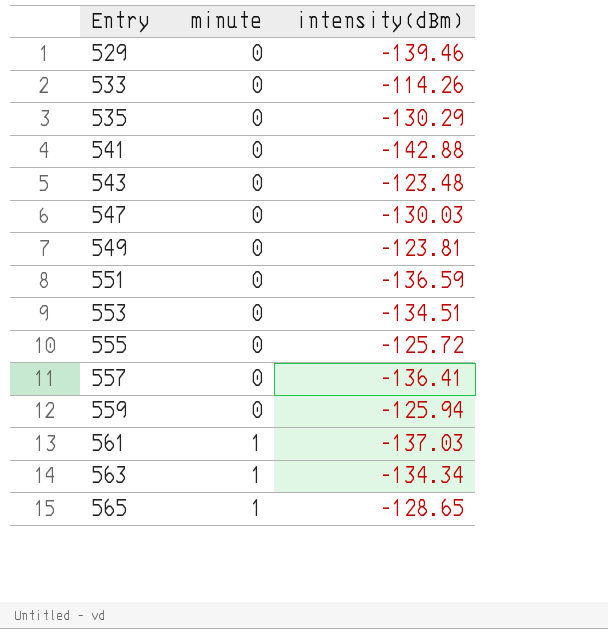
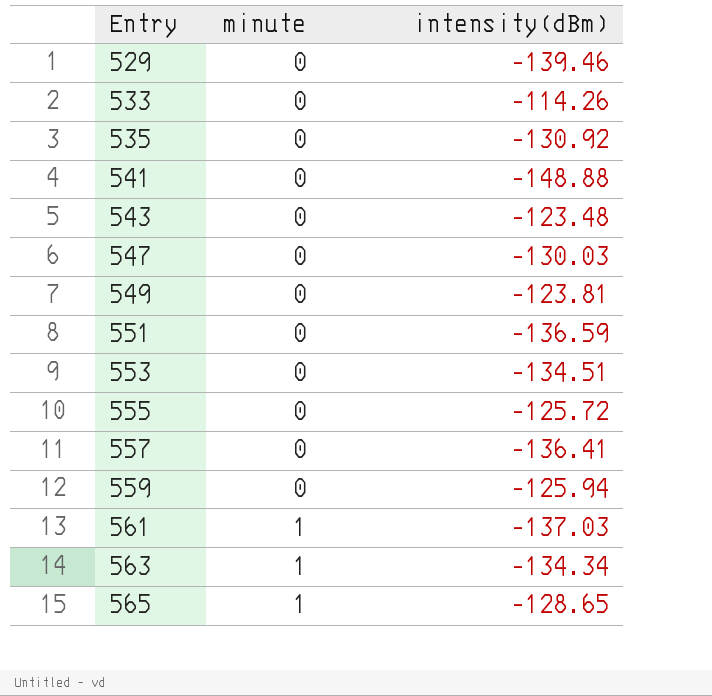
535 | intensity(dBm): -130.29 -> -130.92
541 | intensity(dBm): -142.88 -> -148.88

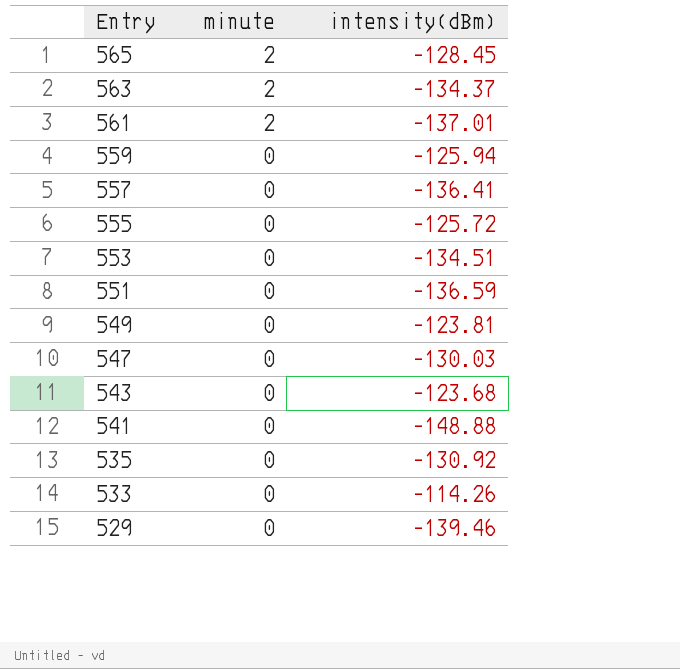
row order: Entry ascending -> Entry descending
565 | minute: 1 -> 2
565 | intensity(dBm): -128.65 -> -128.45
563 | minute: 1 -> 2
563 | intensity(dBm): -134.34 -> -134.37
561 | minute: 1 -> 2
561 | intensity(dBm): -137.03 -> -137.01
543 | intensity(dBm): -123.48 -> -123.68

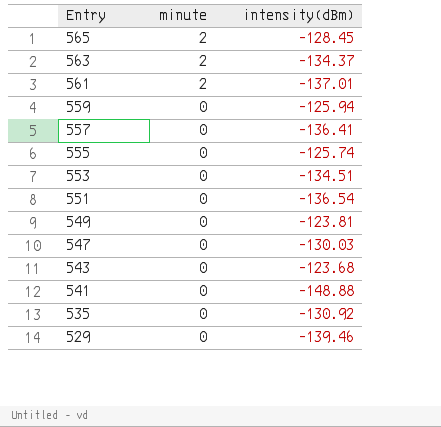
row 533: 0 | -114.26 -> none
555 | intensity(dBm): -125.72 -> -125.74
551 | intensity(dBm): -136.59 -> -136.54

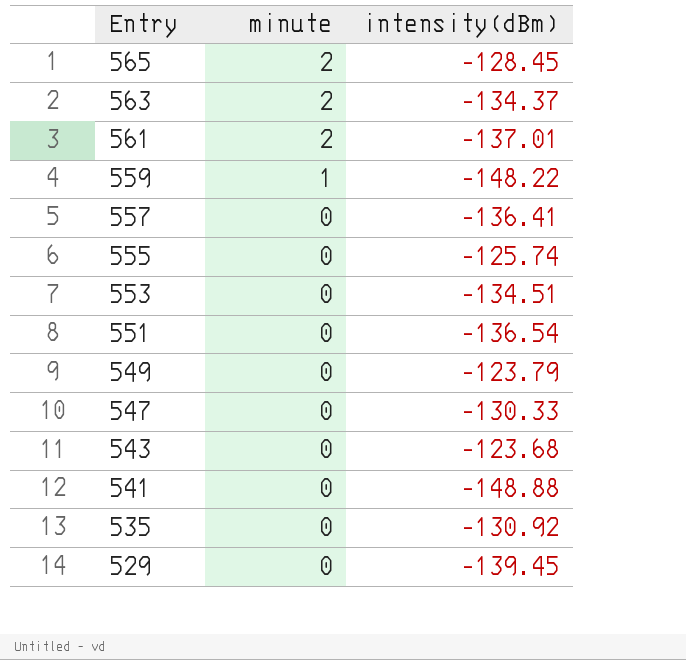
559 | minute: 0 -> 1
559 | intensity(dBm): -125.94 -> -148.22
549 | intensity(dBm): -123.81 -> -123.79
547 | intensity(dBm): -130.03 -> -130.33
529 | intensity(dBm): -139.46 -> -139.45

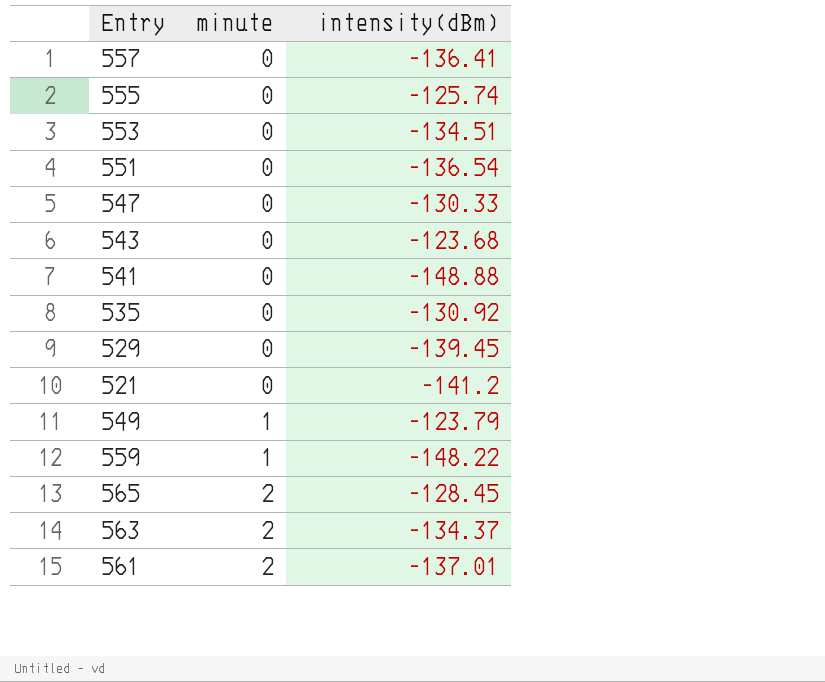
row order: Entry descending -> minute ascending
row 521: none -> 0 | -141.2
549 | minute: 0 -> 1

